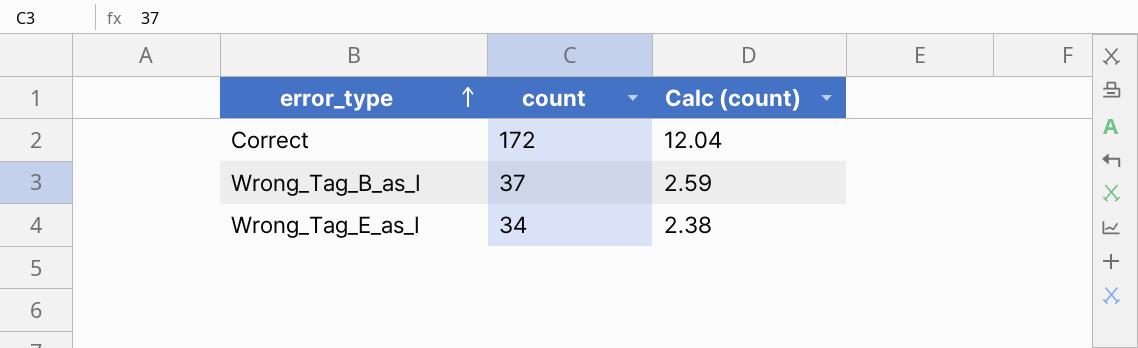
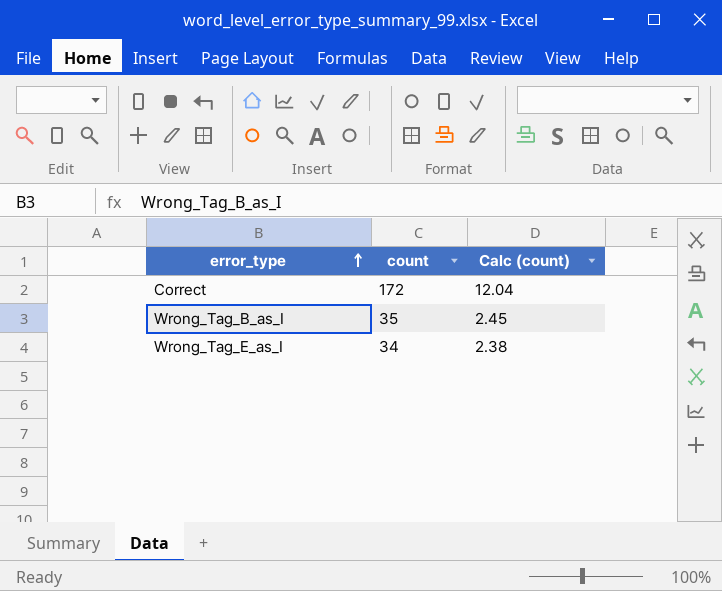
Wrong_Tag_B_as_I | count: 37 -> 35
Wrong_Tag_B_as_I | Calc (count): 2.59 -> 2.45

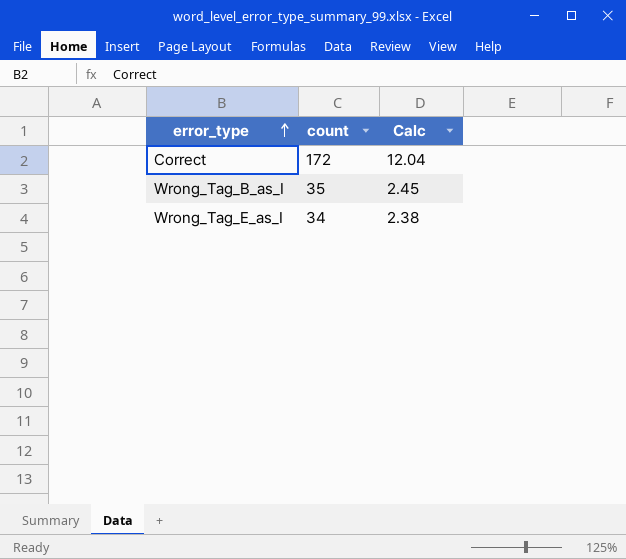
column name: Calc (count) -> Calc

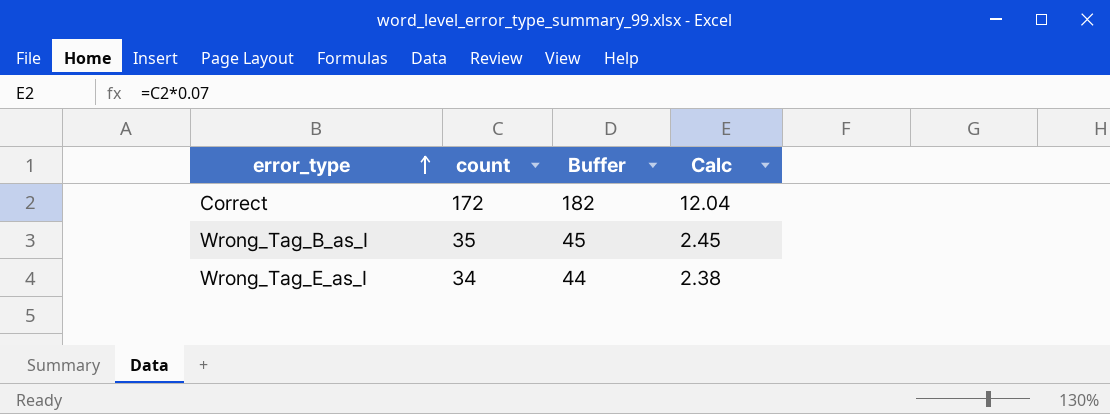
column Buffer | formula: none -> [count] + 10

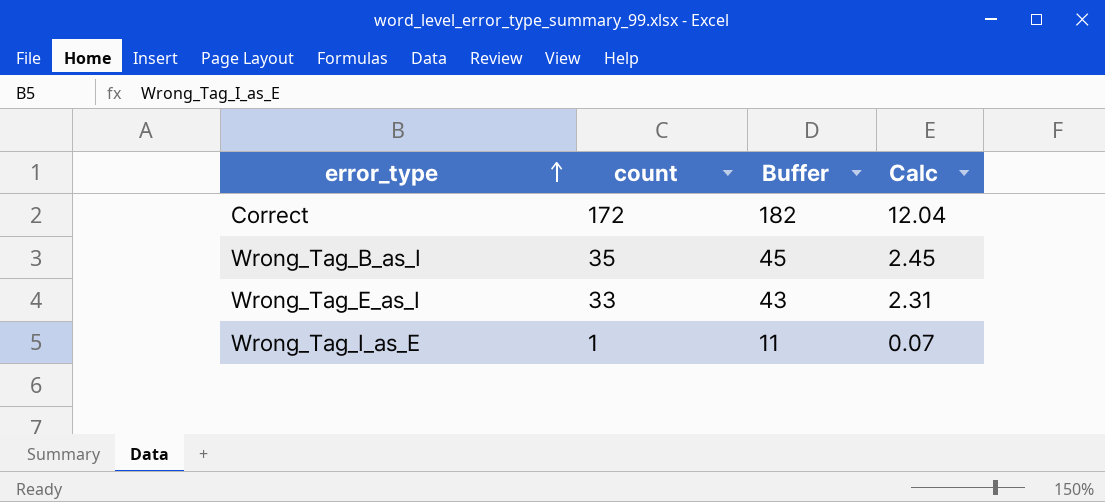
Wrong_Tag_E_as_I | count: 34 -> 33
Wrong_Tag_E_as_I | Buffer: 44 -> 43
Wrong_Tag_E_as_I | Calc: 2.38 -> 2.31
row Wrong_Tag_I_as_E: none -> 1 | 11 | 0.07

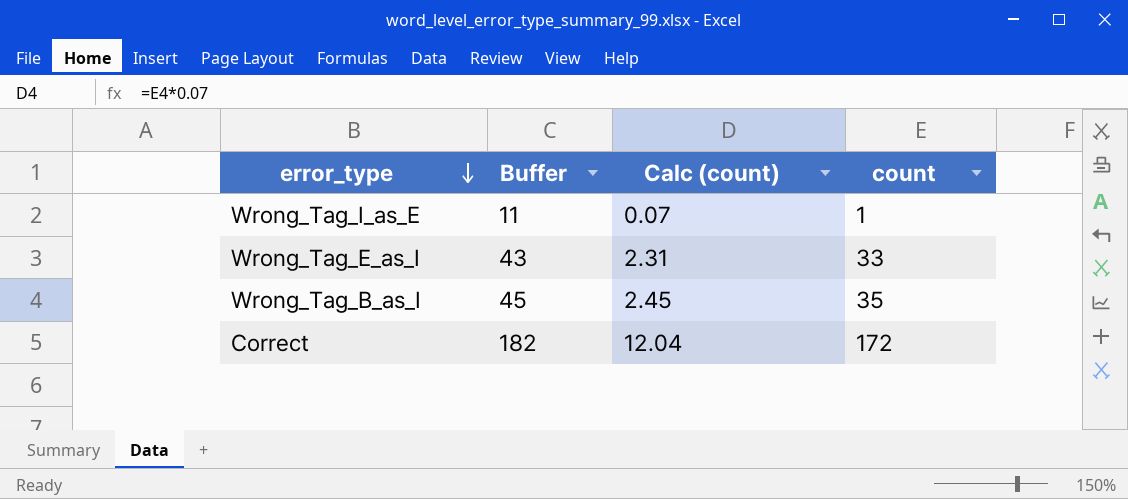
row order: error_type ascending -> error_type descending
column name: Calc -> Calc (count)
column count | position: 2 -> 4

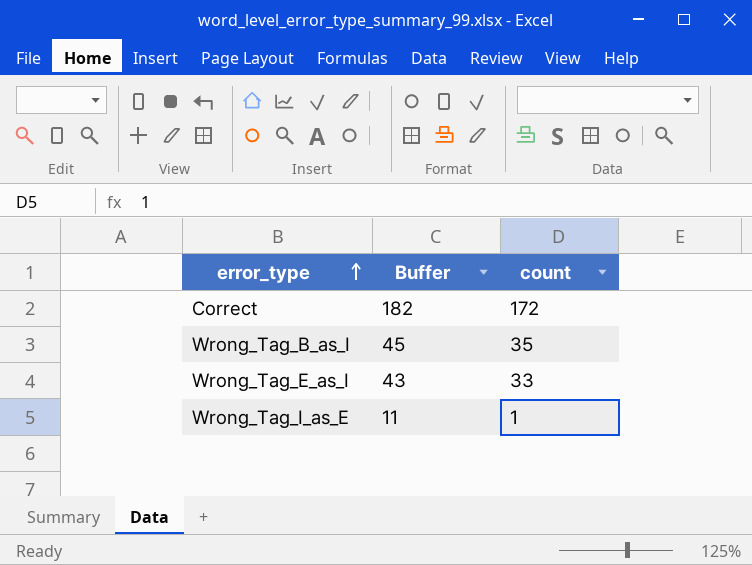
row order: error_type descending -> error_type ascending
column Calc (count) | formula: [count] * 0.07 -> none

